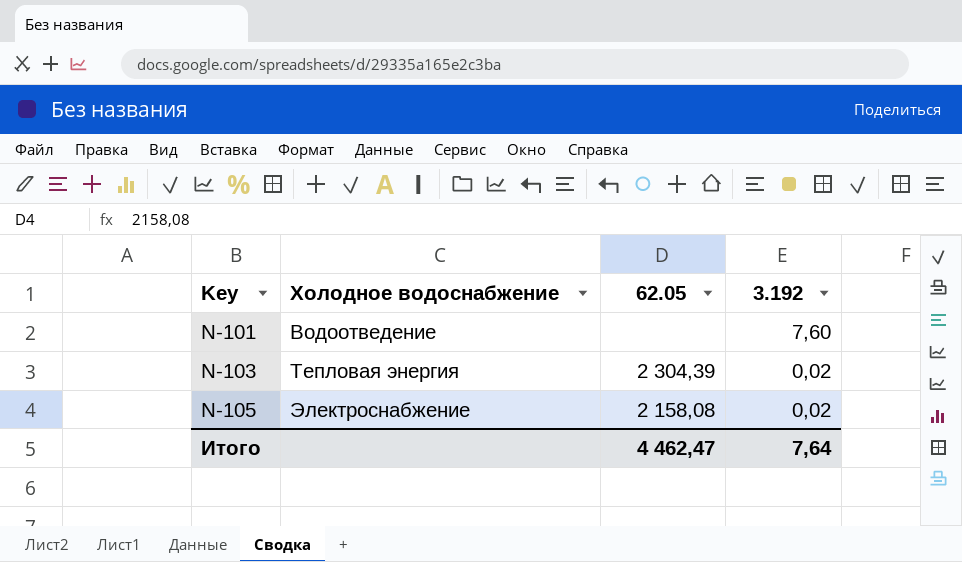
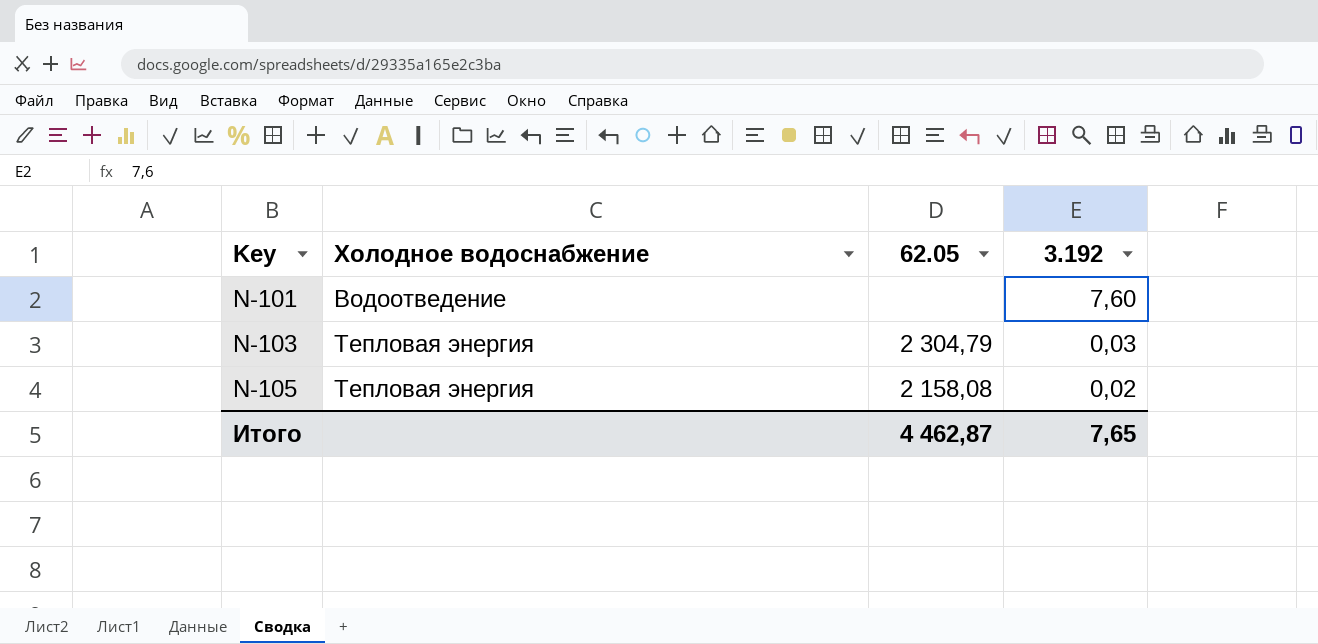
N-103 | 62.05: 2 304,39 -> 2 304,79
N-103 | 3.192: 0,02 -> 0,03
N-105 | Холодное водоснабжение: Электроснабжение -> Тепловая энергия
Итого | 62.05: 4 462,47 -> 4 462,87
Итого | 3.192: 7,64 -> 7,65

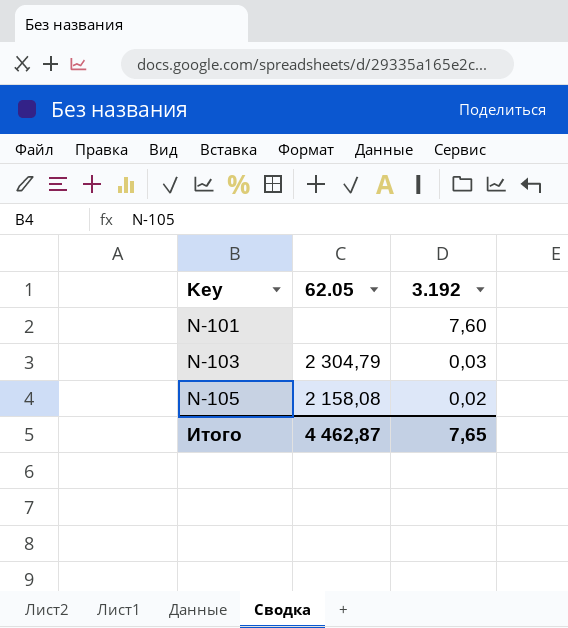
column Холодное водоснабжение | position: 2 -> none

